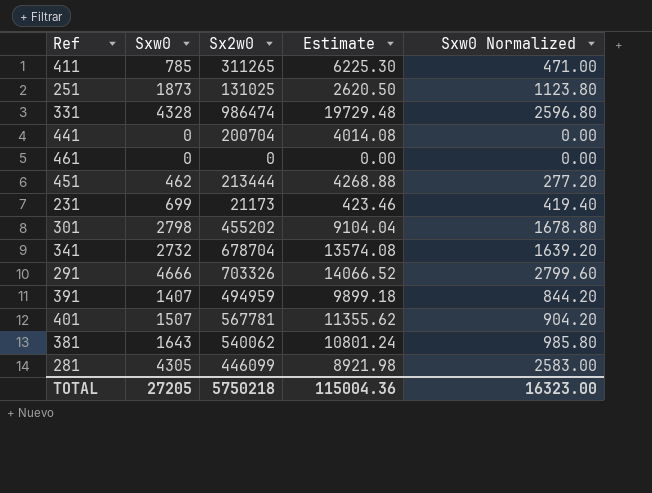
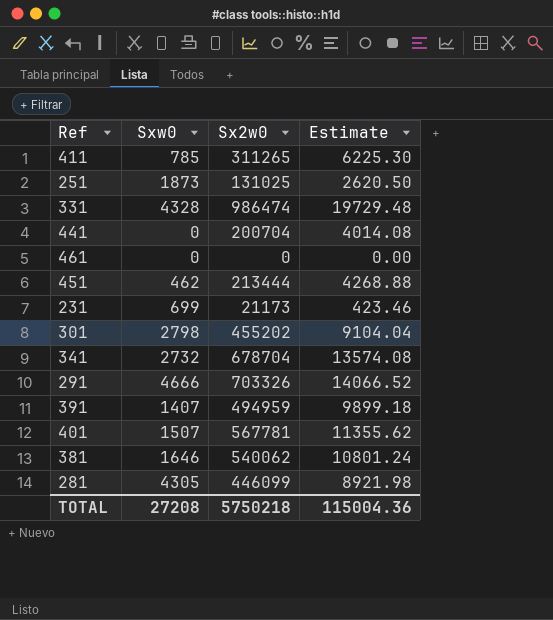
column Sxw0 Normalized | formula: [Sxw0] * 0.6 -> none
381 | Sxw0: 1643 -> 1646
TOTAL | Sxw0: 27205 -> 27208

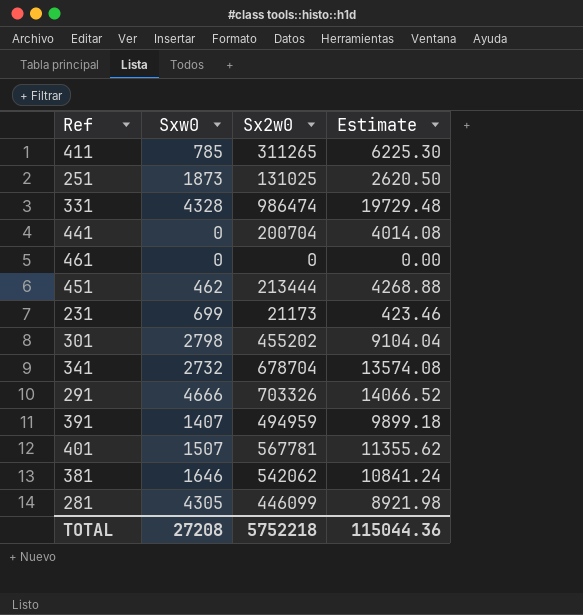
381 | Sx2w0: 540062 -> 542062
381 | Estimate: 10801.24 -> 10841.24
TOTAL | Sx2w0: 5750218 -> 5752218
TOTAL | Estimate: 115004.36 -> 115044.36

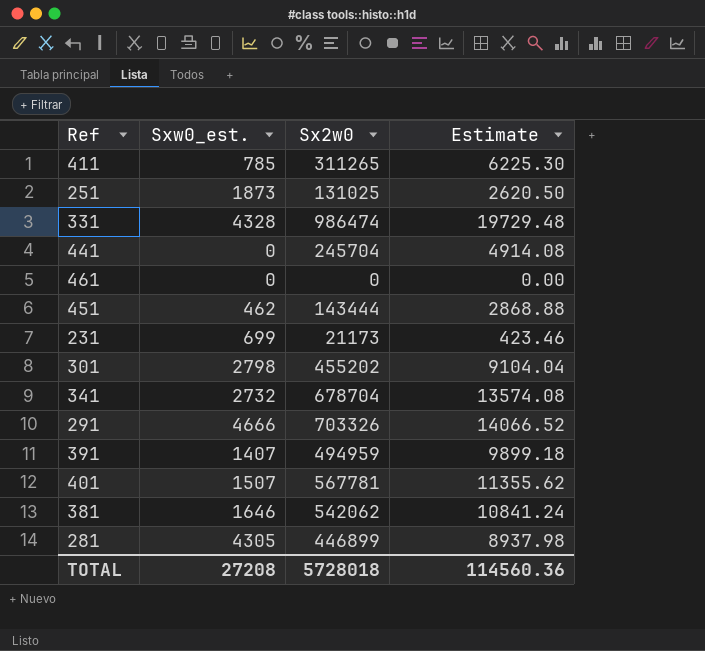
column name: Sxw0 -> Sxw0_est.
441 | Sx2w0: 200704 -> 245704
441 | Estimate: 4014.08 -> 4914.08
451 | Sx2w0: 213444 -> 143444
451 | Estimate: 4268.88 -> 2868.88
281 | Sx2w0: 446099 -> 446899
281 | Estimate: 8921.98 -> 8937.98
TOTAL | Sx2w0: 5752218 -> 5728018
TOTAL | Estimate: 115044.36 -> 114560.36

